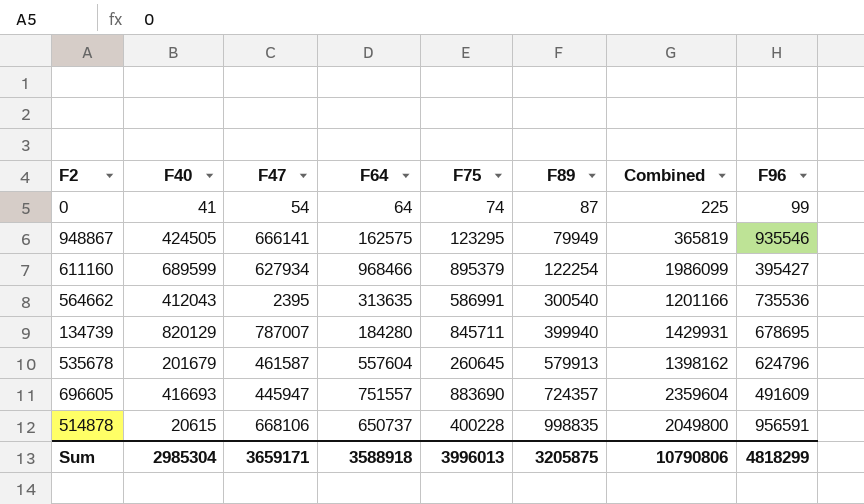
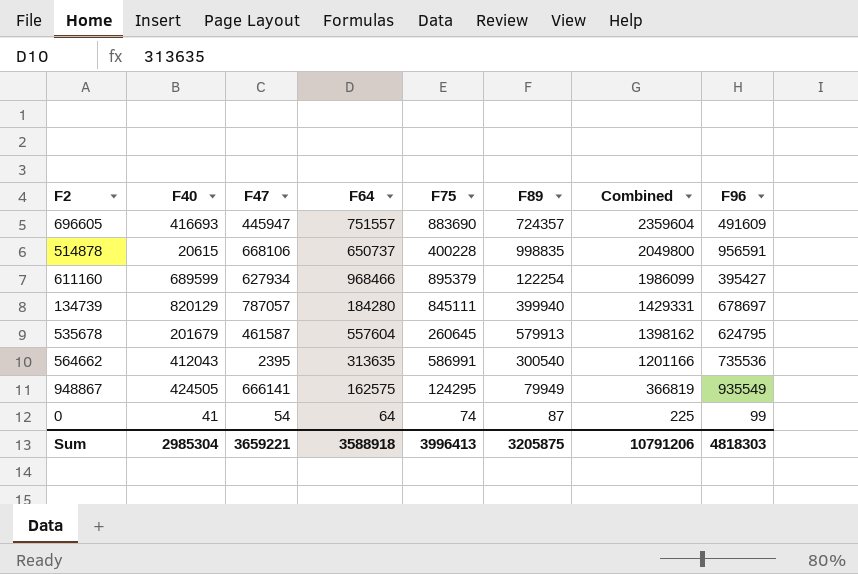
row order: F89 ascending -> Combined descending
134739 | F47: 787007 -> 787057
134739 | F75: 845711 -> 845111
134739 | Combined: 1429931 -> 1429331
134739 | F96: 678695 -> 678697
535678 | F96: 624796 -> 624795
948867 | F75: 123295 -> 124295
948867 | Combined: 365819 -> 366819
948867 | F96: 935546 -> 935549
Sum | F47: 3659171 -> 3659221
Sum | F75: 3996013 -> 3996413
Sum | Combined: 10790806 -> 10791206
Sum | F96: 4818299 -> 4818303

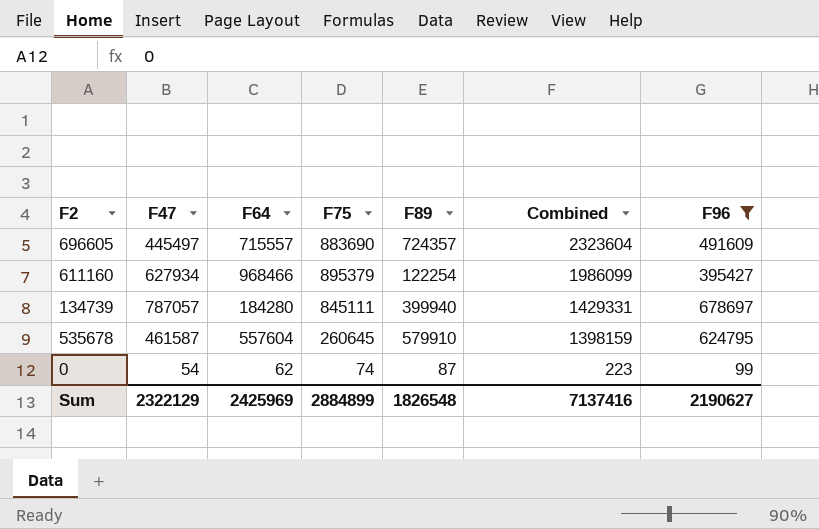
filter: none -> F96 <= 678697
column F40 | position: 2 -> none
696605 | F47: 445947 -> 445497
696605 | F64: 751557 -> 715557
696605 | Combined: 2359604 -> 2323604
535678 | F89: 579913 -> 579910
535678 | Combined: 1398162 -> 1398159
0 | F64: 64 -> 62
0 | Combined: 225 -> 223
Sum | F47: 3659221 -> 2322129
Sum | F64: 3588918 -> 2425969
Sum | F75: 3996413 -> 2884899
Sum | F89: 3205875 -> 1826548
Sum | Combined: 10791206 -> 7137416
Sum | F96: 4818303 -> 2190627

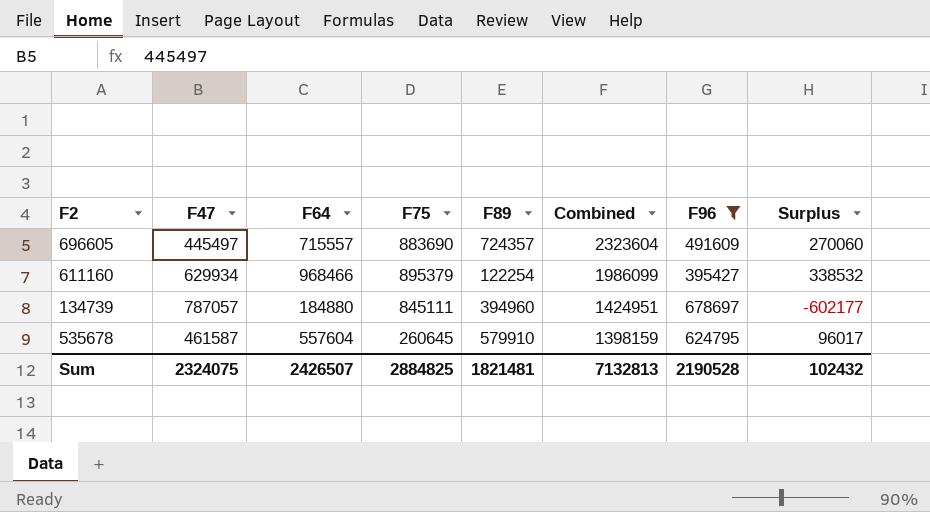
column Surplus | formula: none -> [F64] - [F47]
row 0: 54 | 62 | 74 | 87 | 223 | 99 -> none
611160 | F47: 627934 -> 629934
134739 | F64: 184280 -> 184880
134739 | F89: 399940 -> 394960
134739 | Combined: 1429331 -> 1424951
Sum | F47: 2322129 -> 2324075
Sum | F64: 2425969 -> 2426507
Sum | F75: 2884899 -> 2884825
Sum | F89: 1826548 -> 1821481
Sum | Combined: 7137416 -> 7132813
Sum | F96: 2190627 -> 2190528

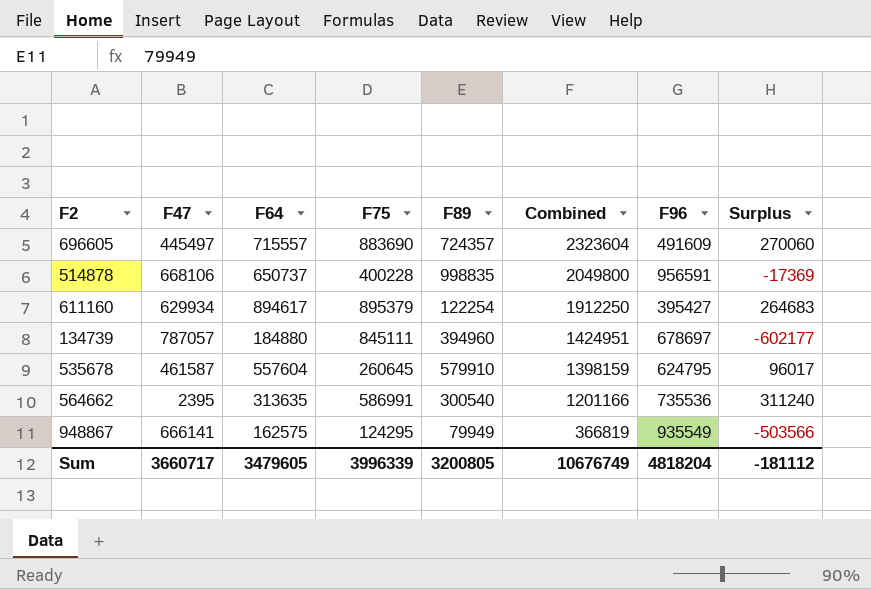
filter: F96 <= 678697 -> none
611160 | F64: 968466 -> 894617
611160 | Combined: 1986099 -> 1912250
611160 | Surplus: 338532 -> 264683
Sum | F47: 2324075 -> 3660717
Sum | F64: 2426507 -> 3479605
Sum | F75: 2884825 -> 3996339
Sum | F89: 1821481 -> 3200805
Sum | Combined: 7132813 -> 10676749
Sum | F96: 2190528 -> 4818204
Sum | Surplus: 102432 -> -181112

